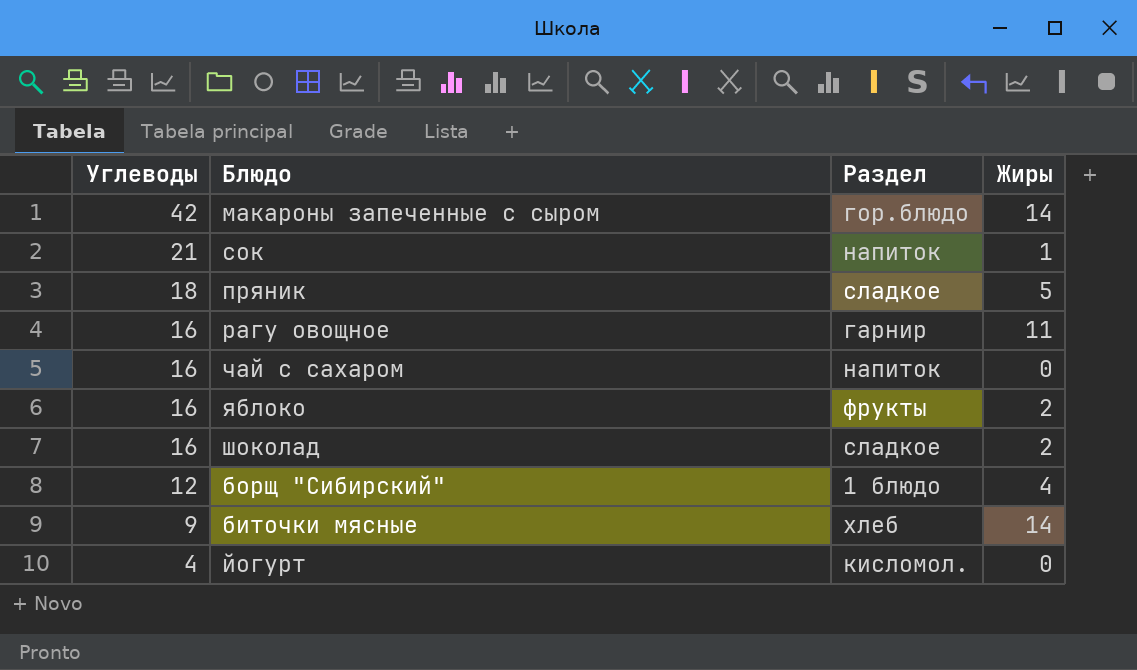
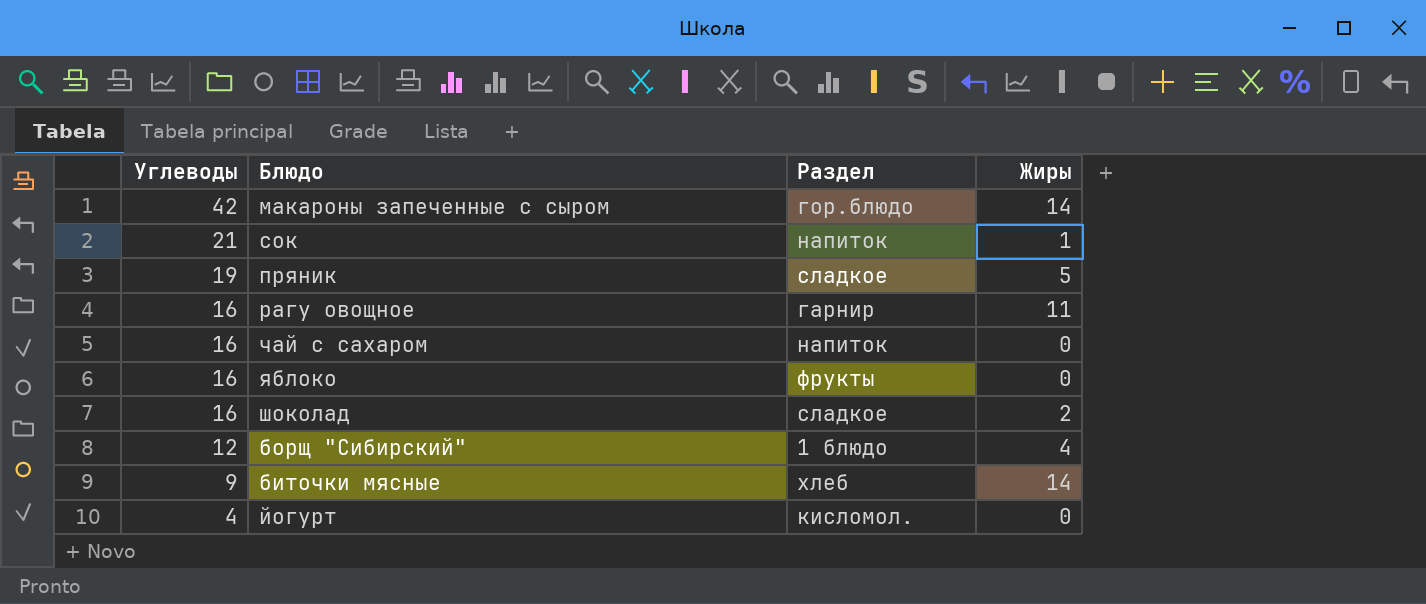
пряник | Углеводы: 18 -> 19
яблоко | Жиры: 2 -> 0

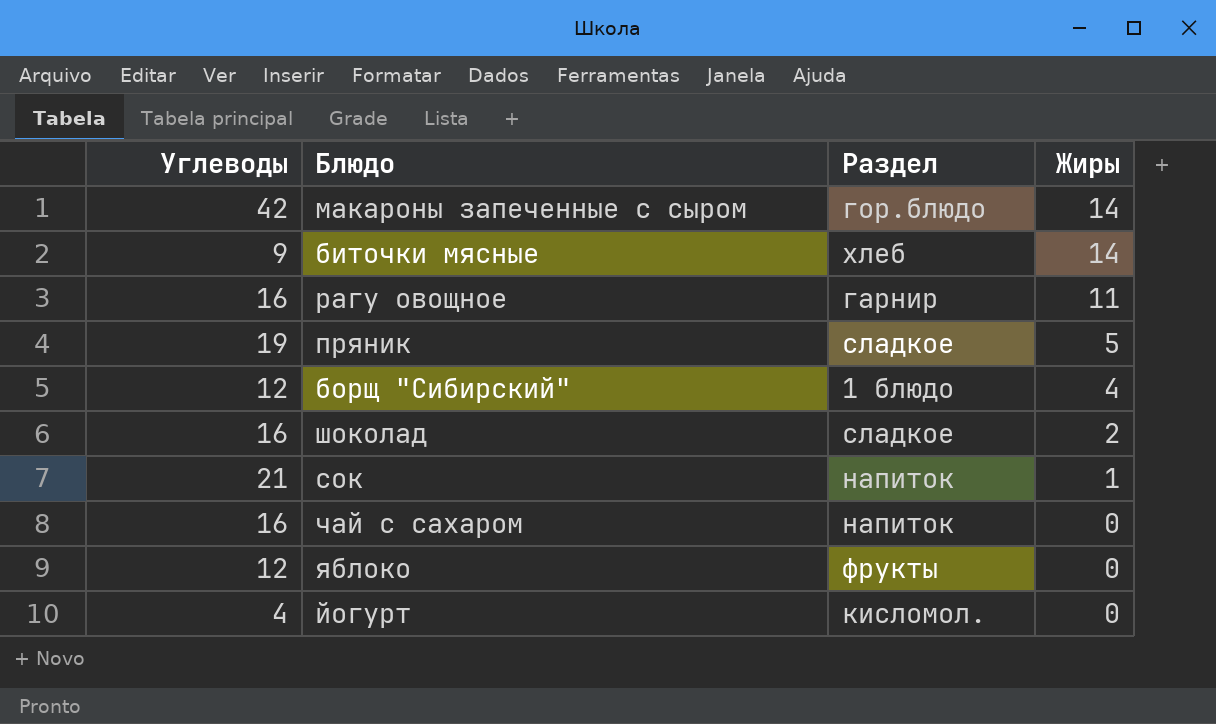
row order: Углеводы descending -> Жиры descending
яблоко | Углеводы: 16 -> 12

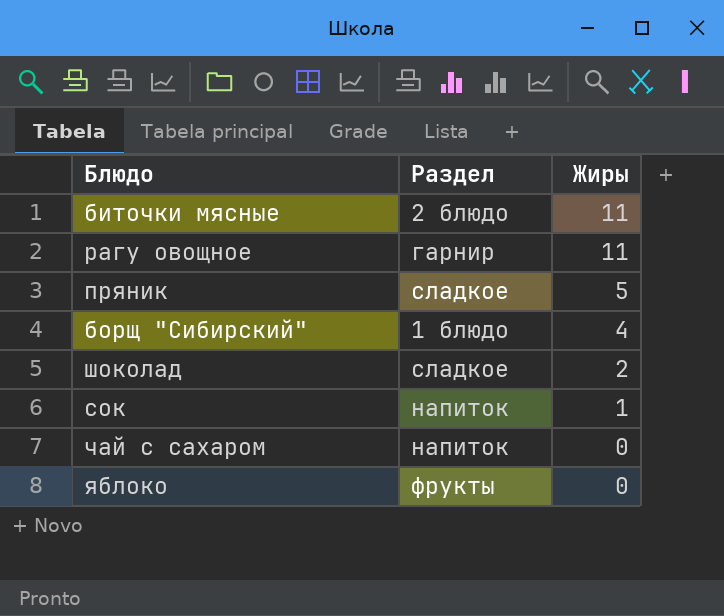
column Углеводы | position: 1 -> none
row макароны запеченные с сыром: 42 | гор.блюдо | 14 -> none
row йогурт: 4 | кисломол. | 0 -> none
биточки мясные | Раздел: хлеб -> 2 блюдо
биточки мясные | Жиры: 14 -> 11

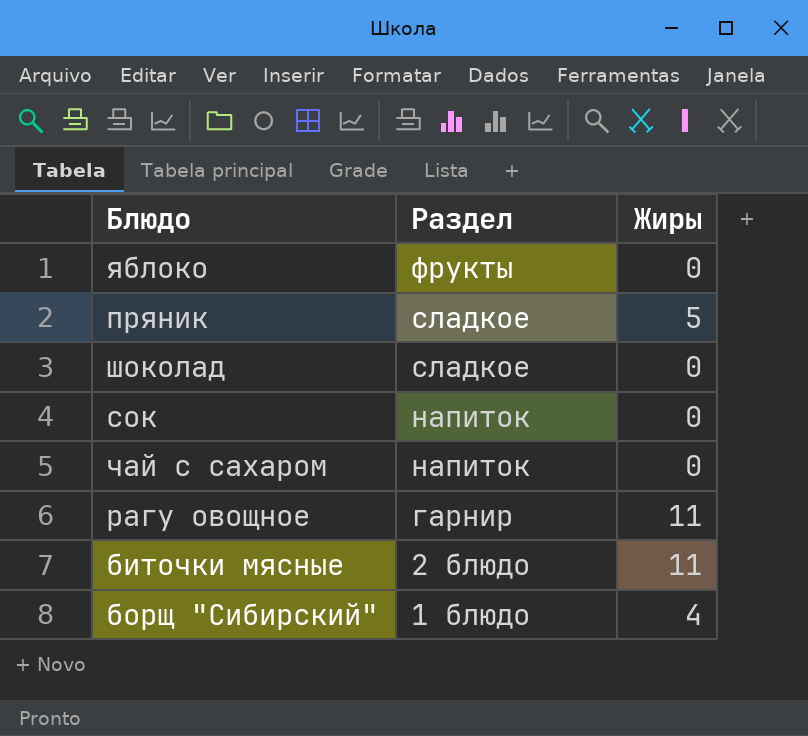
row order: Жиры descending -> Раздел descending
шоколад | Жиры: 2 -> 0
сок | Жиры: 1 -> 0

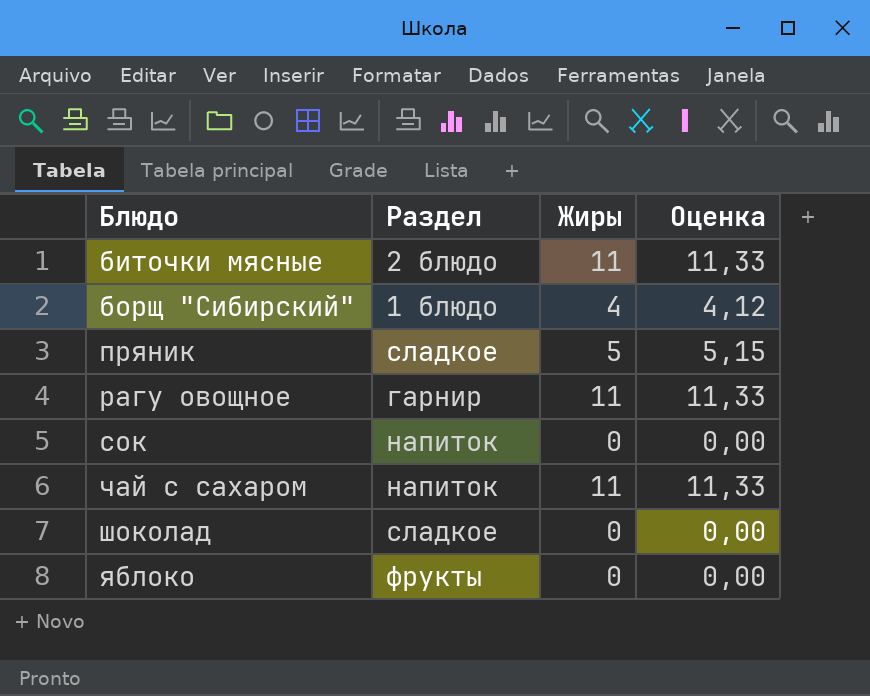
row order: Раздел descending -> Блюдо ascending
column Оценка | formula: none -> [Жиры] * 1,03
чай с сахаром | Жиры: 0 -> 11

